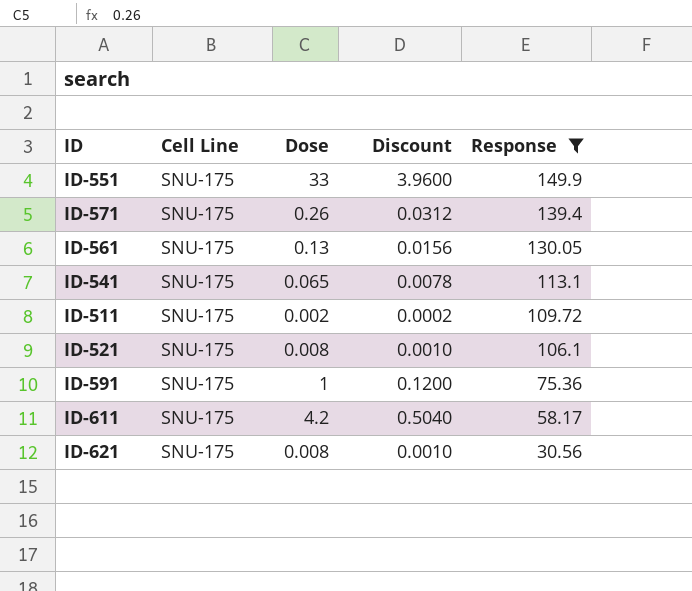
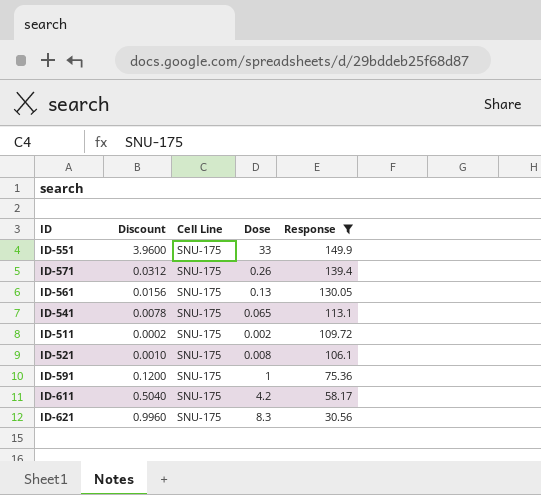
column Discount | position: 4 -> 2
ID-621 | Discount: 0.0010 -> 0.9960
ID-621 | Dose: 0.008 -> 8.3

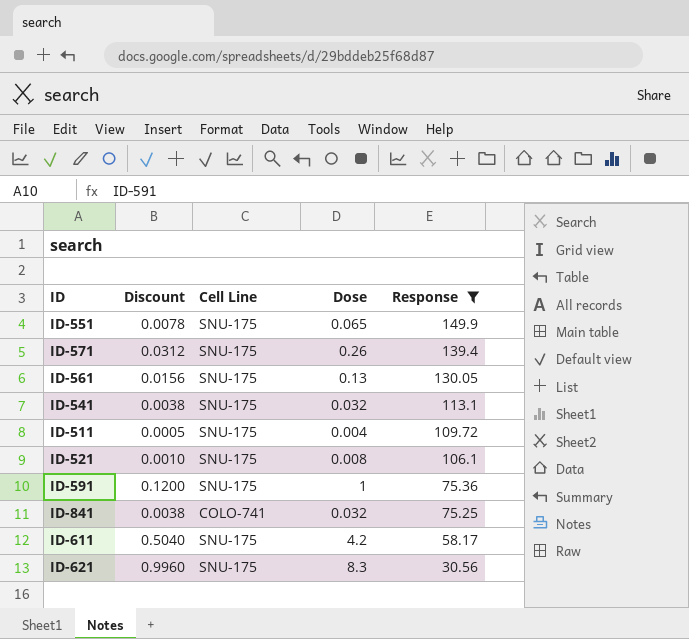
ID-551 | Discount: 3.9600 -> 0.0078
ID-551 | Dose: 33 -> 0.065
ID-541 | Discount: 0.0078 -> 0.0038
ID-541 | Dose: 0.065 -> 0.032
ID-511 | Discount: 0.0002 -> 0.0005
ID-511 | Dose: 0.002 -> 0.004
row ID-841: none -> 0.0038 | COLO-741 | 0.032 | 75.25

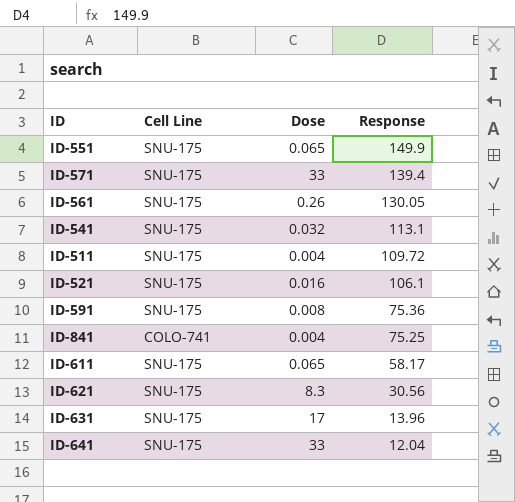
filter: Response >= 30.56 -> none
column Discount | formula: [Dose] * 0.12 -> none
ID-571 | Dose: 0.26 -> 33
ID-561 | Dose: 0.13 -> 0.26
ID-521 | Dose: 0.008 -> 0.016
ID-591 | Dose: 1 -> 0.008
ID-841 | Dose: 0.032 -> 0.004
ID-611 | Dose: 4.2 -> 0.065

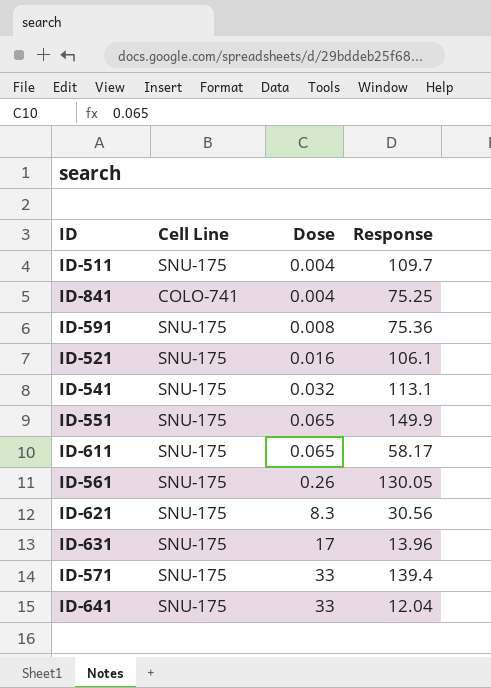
row order: Response descending -> Dose ascending
ID-511 | Response: 109.72 -> 109.7

